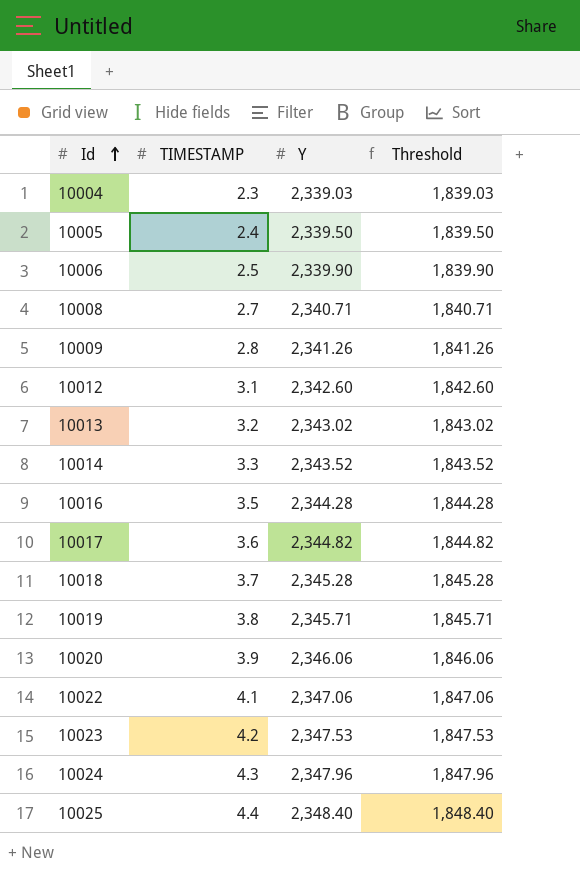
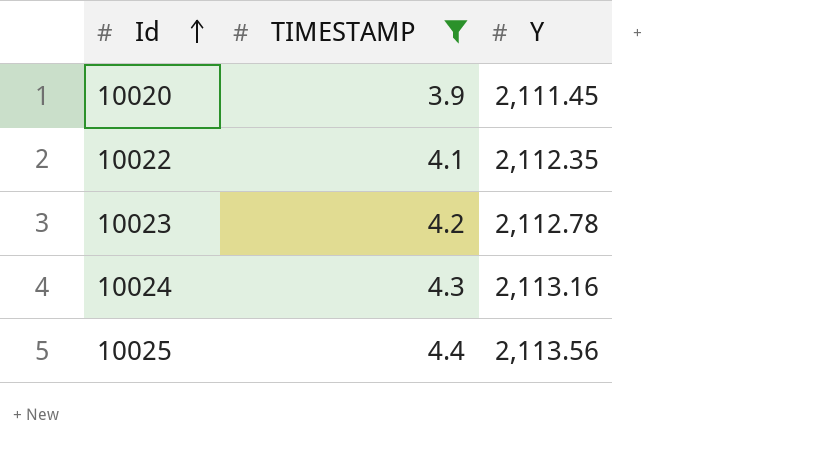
filter: none -> TIMESTAMP >= 3.9
column Threshold | formula: [Y] - 500 -> none
10020 | Y: 2,346.06 -> 2,111.45
10022 | Y: 2,347.06 -> 2,112.35
10023 | Y: 2,347.53 -> 2,112.78
10024 | Y: 2,347.96 -> 2,113.16
10025 | Y: 2,348.40 -> 2,113.56

